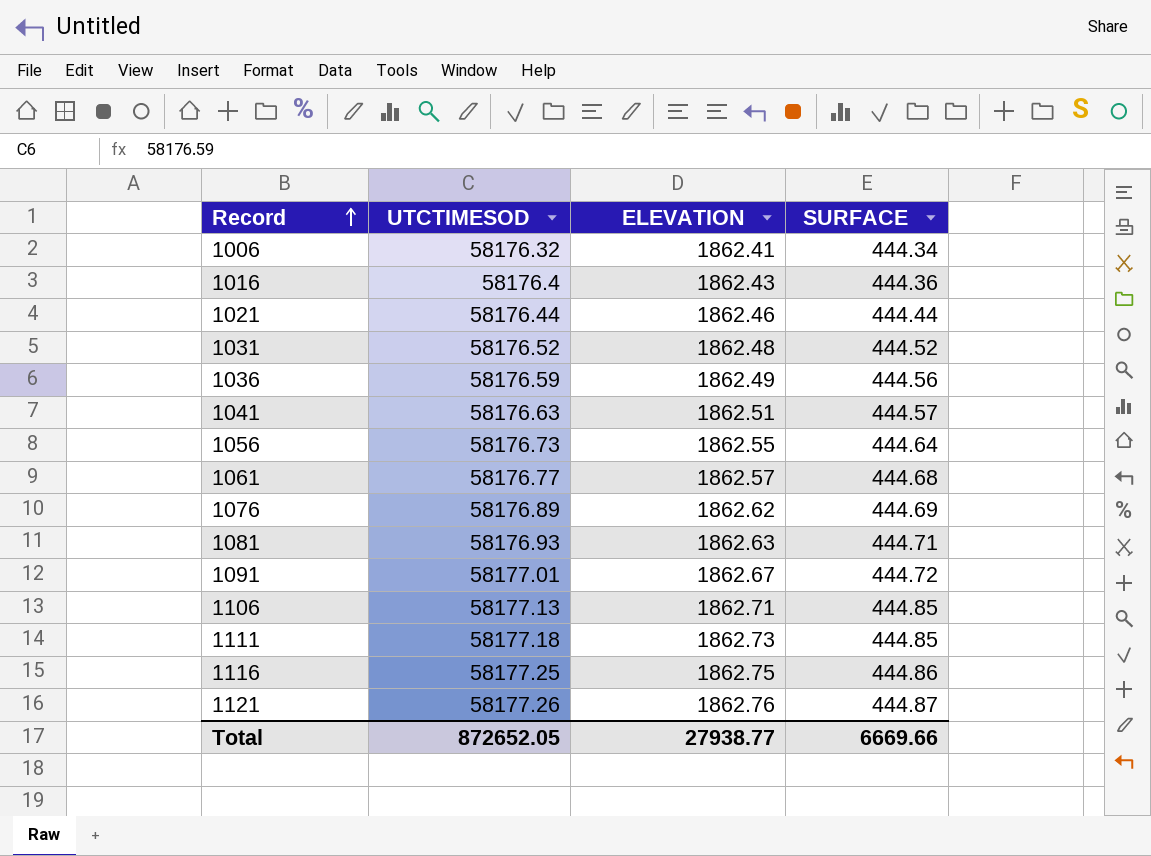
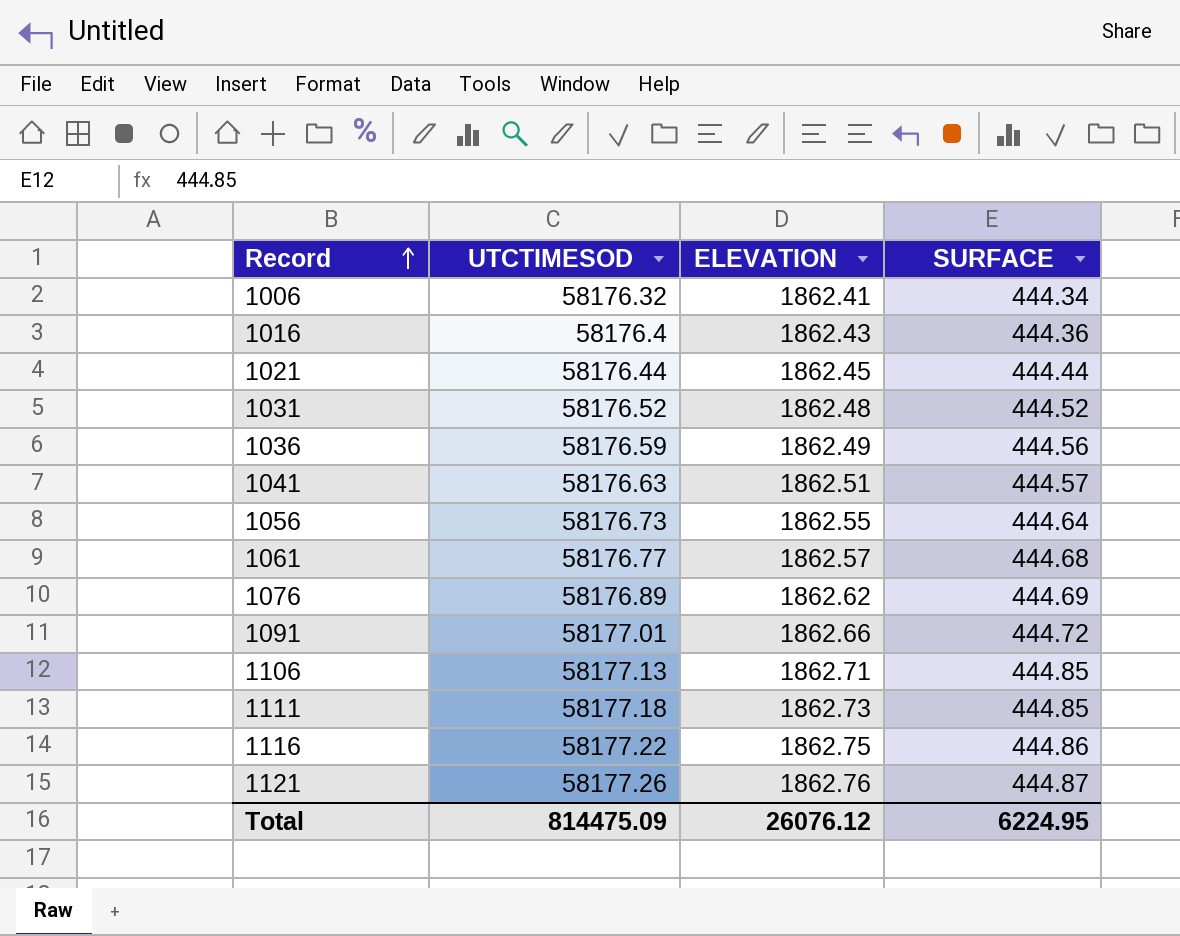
row 1081: 58176.93 | 1862.63 | 444.71 -> none
1021 | ELEVATION: 1862.46 -> 1862.45
1091 | ELEVATION: 1862.67 -> 1862.66
1116 | UTCTIMESOD: 58177.25 -> 58177.22
Total | UTCTIMESOD: 872652.05 -> 814475.09
Total | ELEVATION: 27938.77 -> 26076.12
Total | SURFACE: 6669.66 -> 6224.95

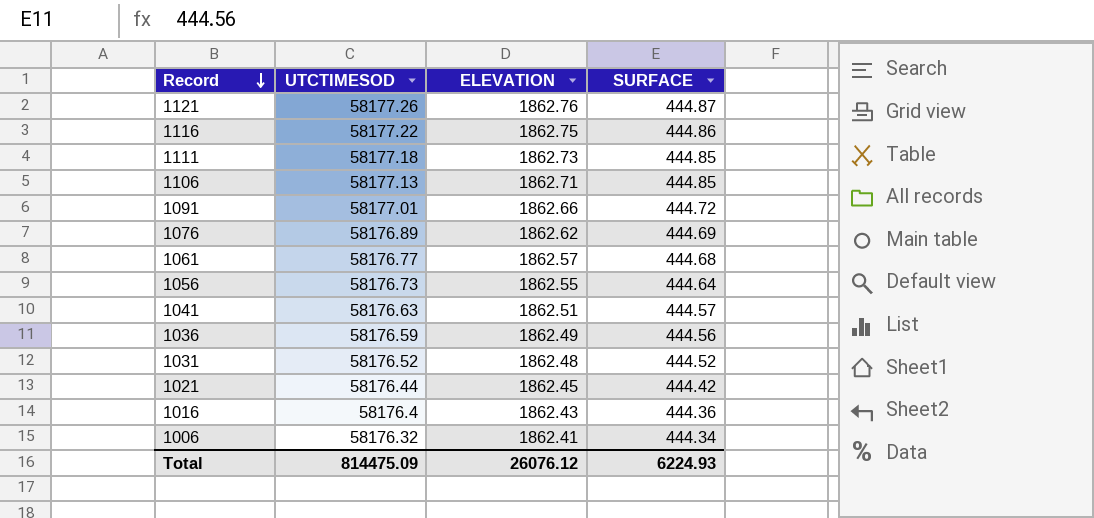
row order: Record ascending -> Record descending
1021 | SURFACE: 444.44 -> 444.42
Total | SURFACE: 6224.95 -> 6224.93

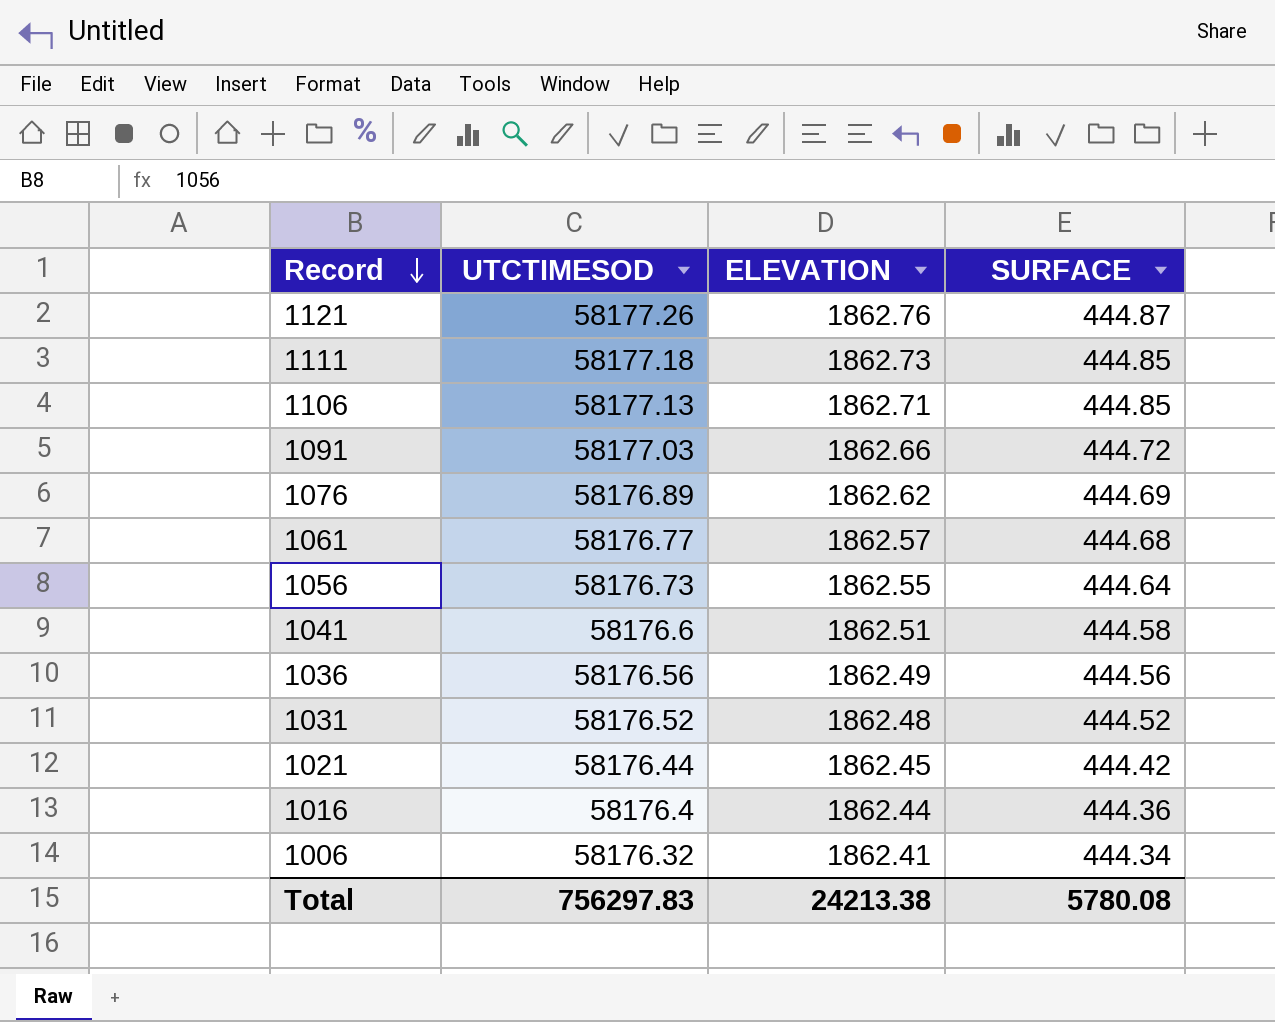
row 1116: 58177.22 | 1862.75 | 444.86 -> none
1091 | UTCTIMESOD: 58177.01 -> 58177.03
1041 | UTCTIMESOD: 58176.63 -> 58176.6
1041 | SURFACE: 444.57 -> 444.58
1036 | UTCTIMESOD: 58176.59 -> 58176.56
1016 | ELEVATION: 1862.43 -> 1862.44
Total | UTCTIMESOD: 814475.09 -> 756297.83
Total | ELEVATION: 26076.12 -> 24213.38
Total | SURFACE: 6224.93 -> 5780.08

